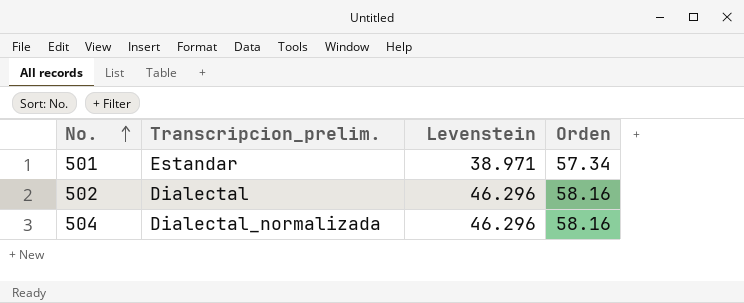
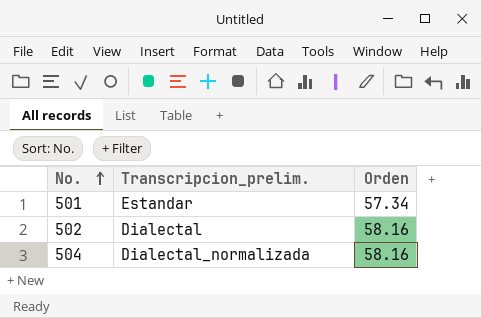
column Levenstein | position: 3 -> none

